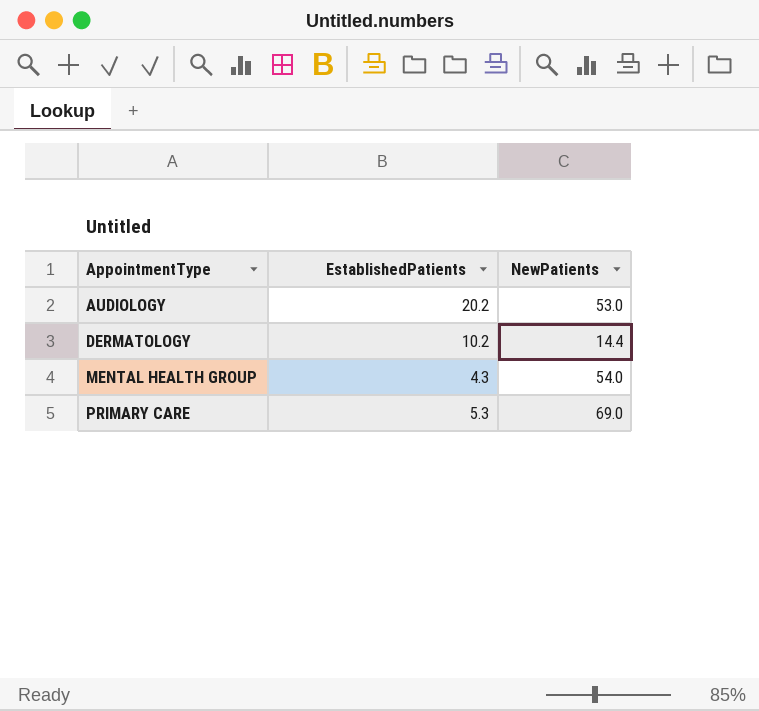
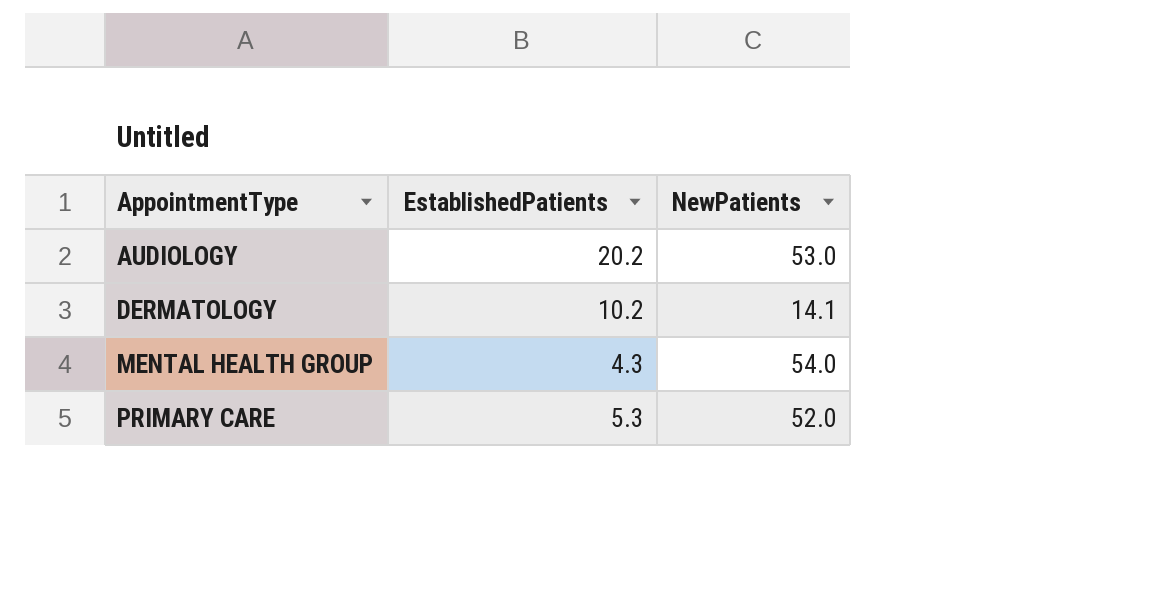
DERMATOLOGY | NewPatients: 14.4 -> 14.1
PRIMARY CARE | NewPatients: 69.0 -> 52.0

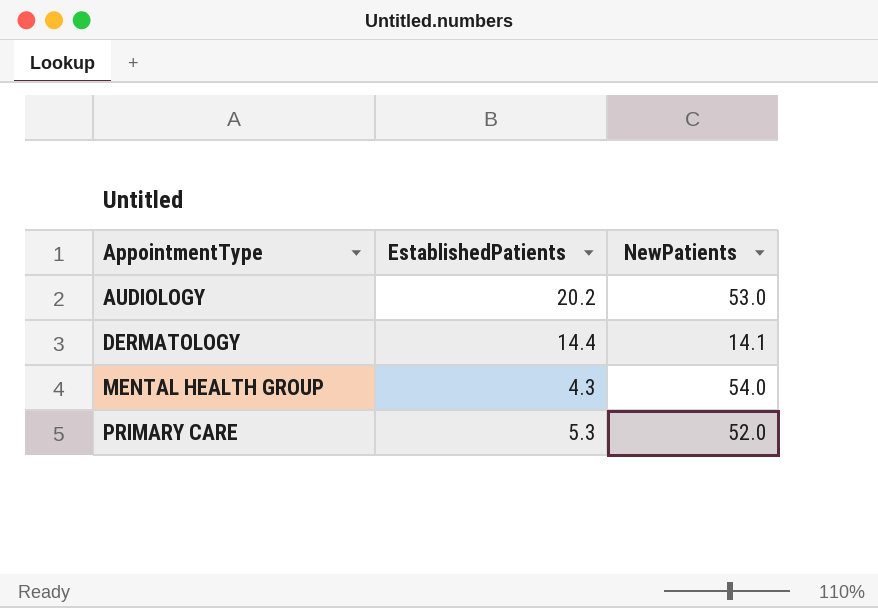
DERMATOLOGY | EstablishedPatients: 10.2 -> 14.4

